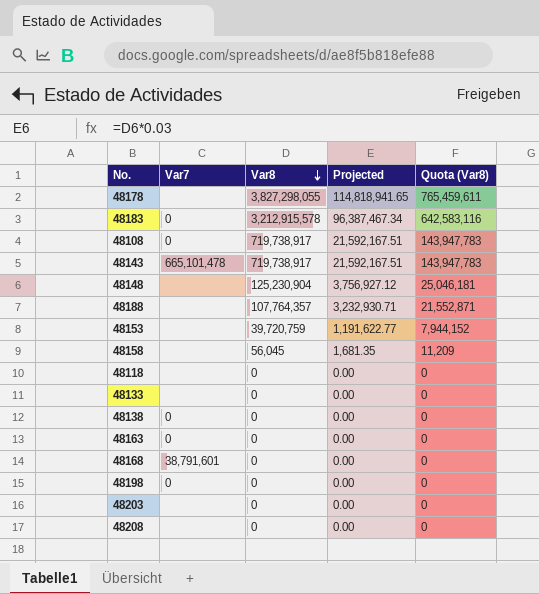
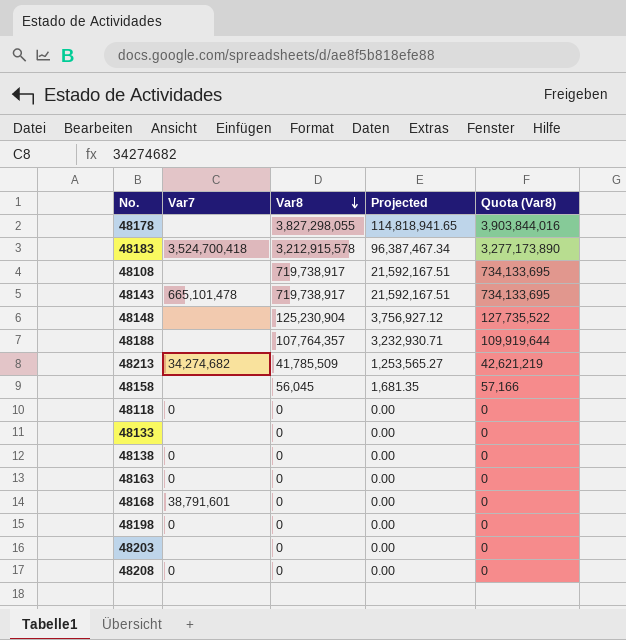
column Quota (Var8) | formula: [Var8] * 0.2 -> [Var8] * 1.02
row 48153: none | 39,720,759 | 1,191,622.77 | 7,944,152 -> none
48183 | Var7: 0 -> 3,524,700,418
48108 | Var7: 0 -> none
row 48213: none -> 34,274,682 | 41,785,509 | 1,253,565.27 | 42,621,219
48118 | Var7: none -> 0
48208 | Var7: none -> 0

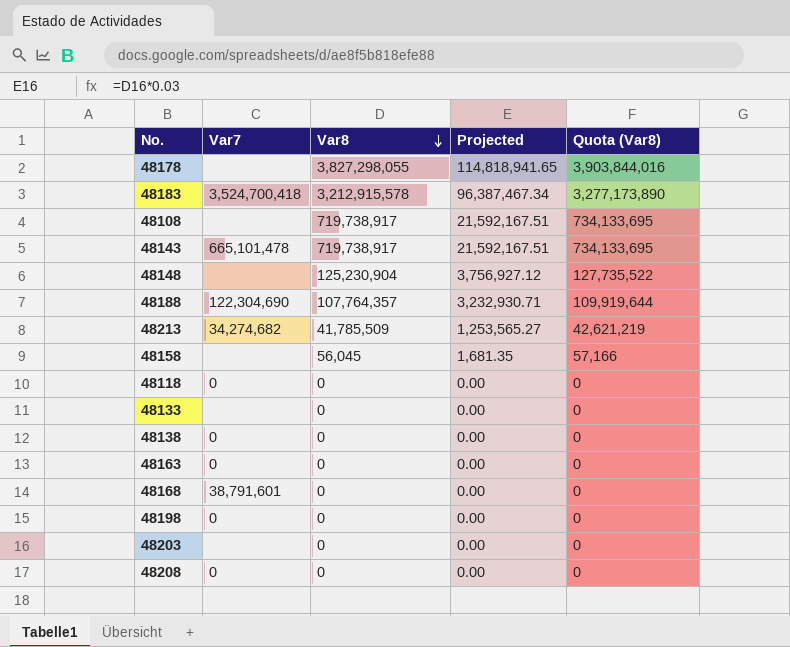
48188 | Var7: none -> 122,304,690

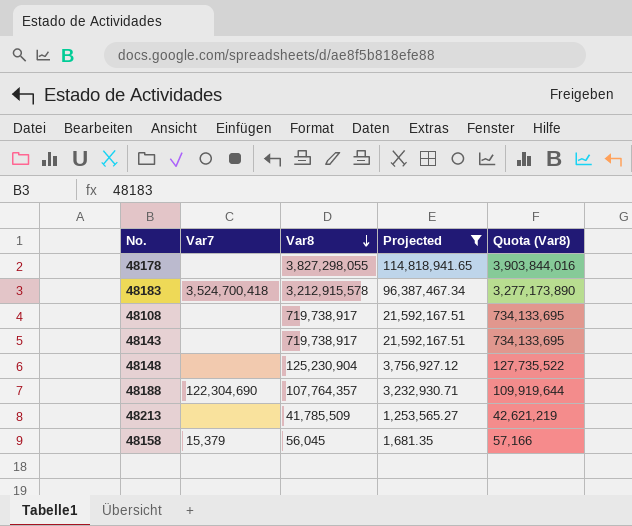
filter: none -> Projected != 0.00
48143 | Var7: 665,101,478 -> none
48213 | Var7: 34,274,682 -> none
48158 | Var7: none -> 15,379

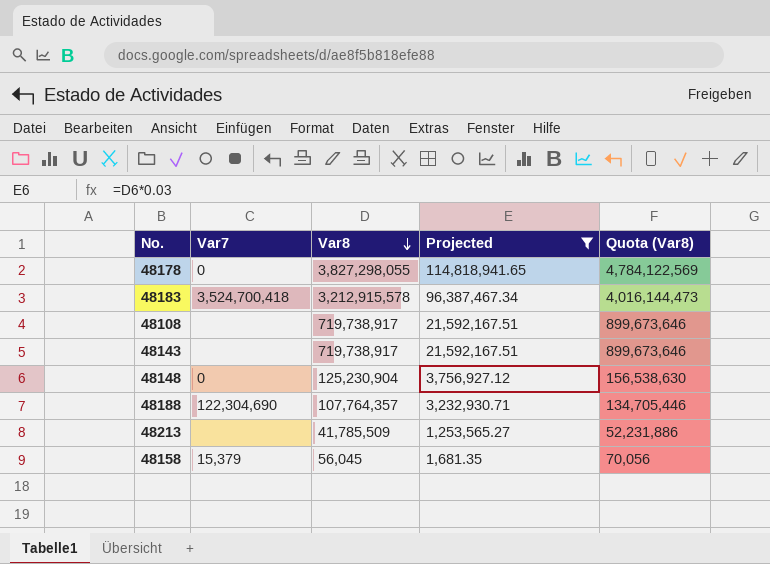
column Quota (Var8) | formula: [Var8] * 1.02 -> [Var8] * 1.25
48178 | Var7: none -> 0
48148 | Var7: none -> 0

